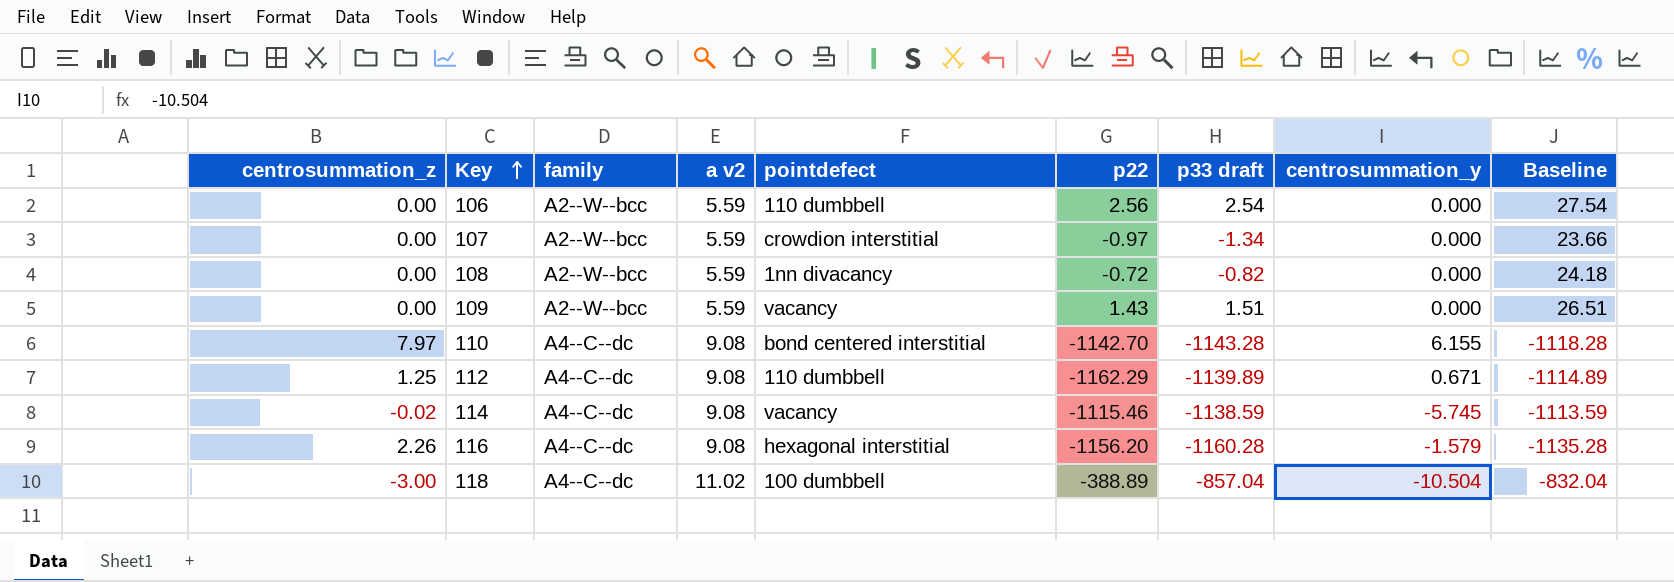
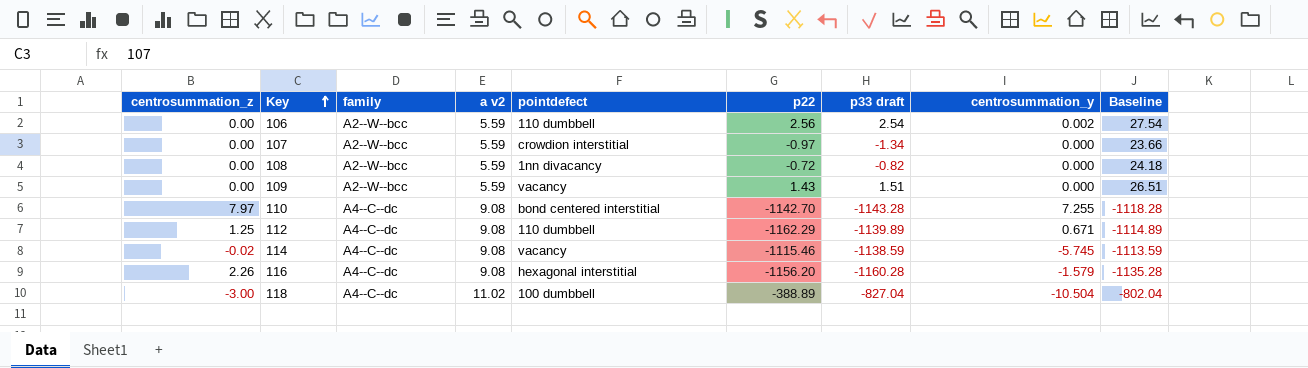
106 | centrosummation_y: 0.000 -> 0.002
110 | centrosummation_y: 6.155 -> 7.255
118 | p33 draft: -857.04 -> -827.04
118 | Baseline: -832.04 -> -802.04

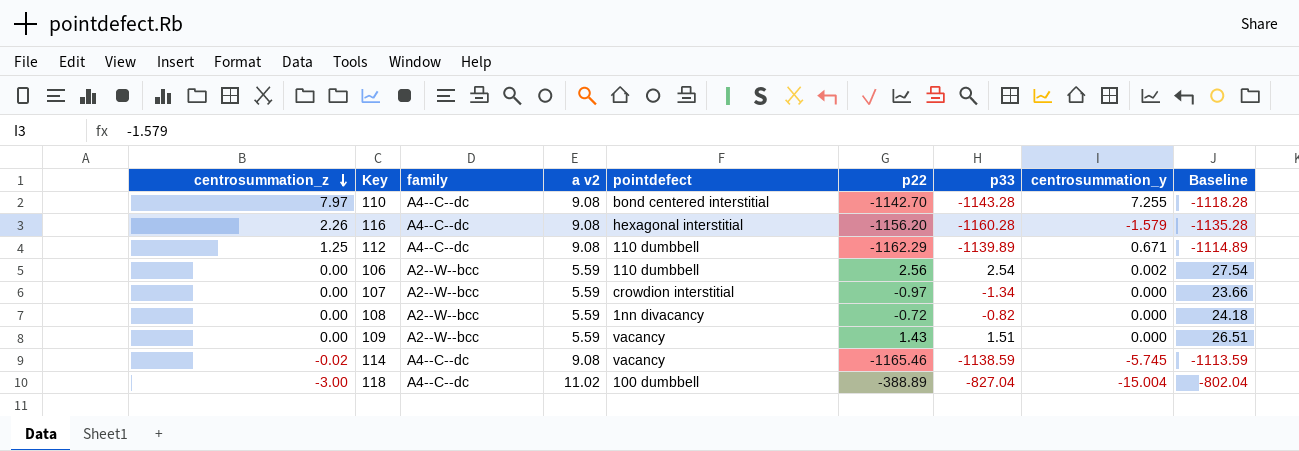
row order: Key ascending -> centrosummation_z descending
column name: p33 draft -> p33
114 | p22: -1115.46 -> -1165.46
118 | centrosummation_y: -10.504 -> -15.004

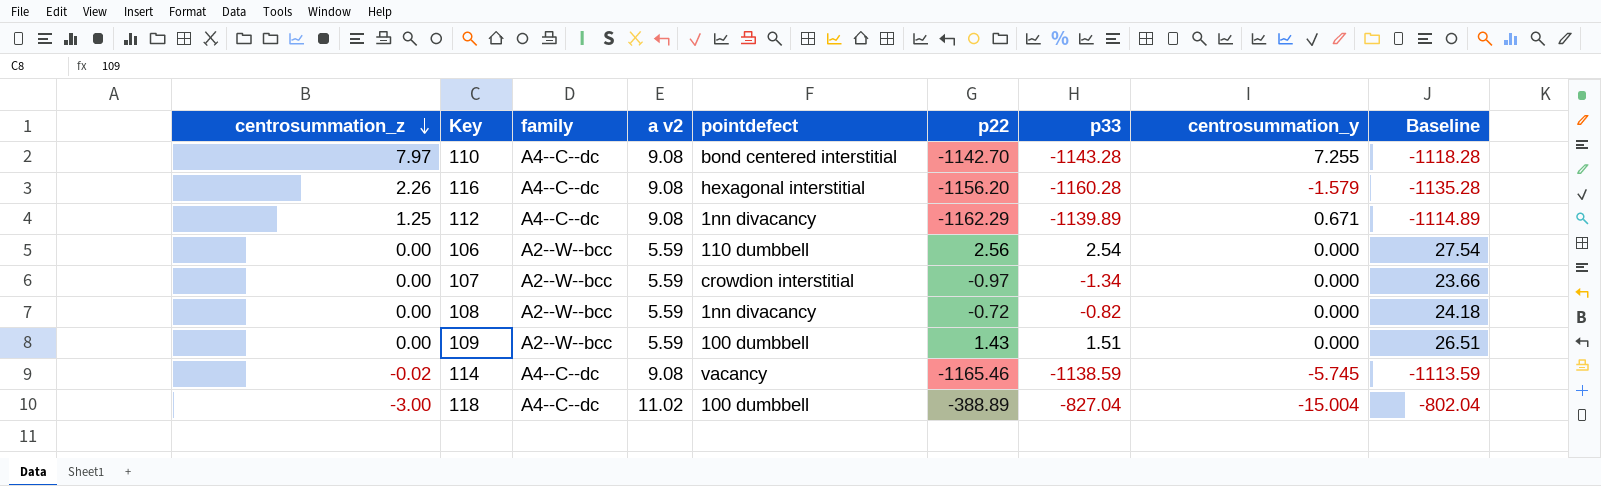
112 | pointdefect: 110 dumbbell -> 1nn divacancy
106 | centrosummation_y: 0.002 -> 0.000
109 | pointdefect: vacancy -> 100 dumbbell

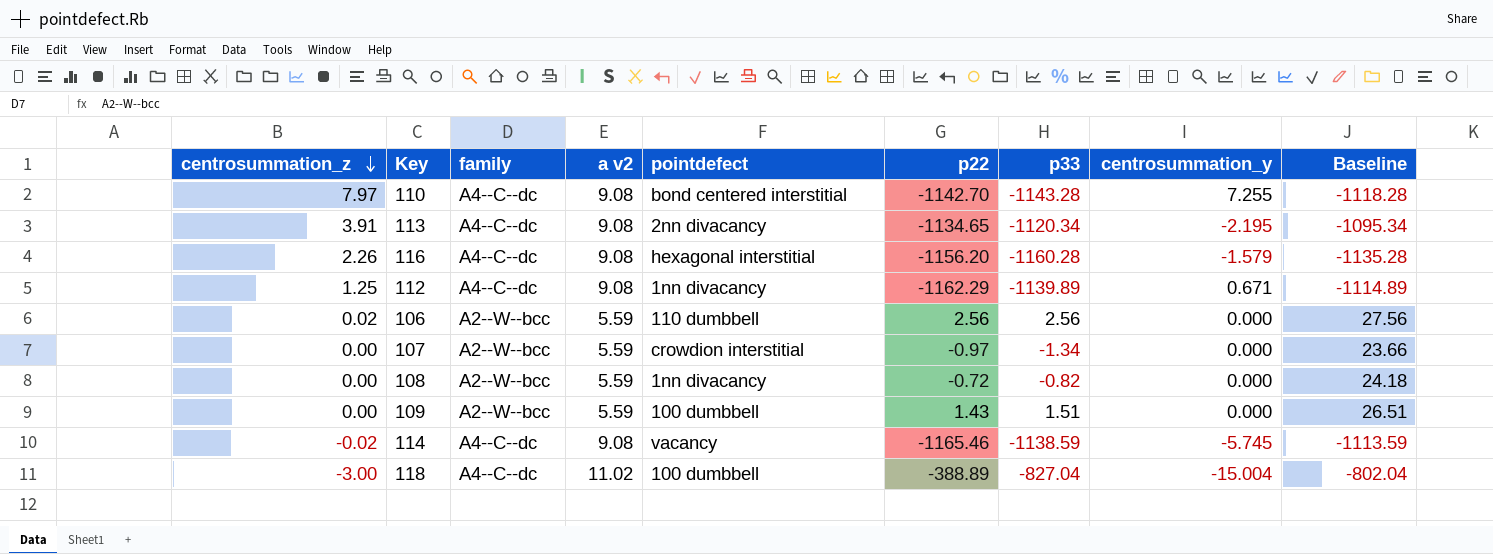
row 113: none -> 3.91 | A4--C--dc | 9.08 | 2nn divacancy | -1134.65 | -1120.34 | -2.195 | -1095.34
106 | centrosummation_z: 0.00 -> 0.02
106 | p33: 2.54 -> 2.56
106 | Baseline: 27.54 -> 27.56

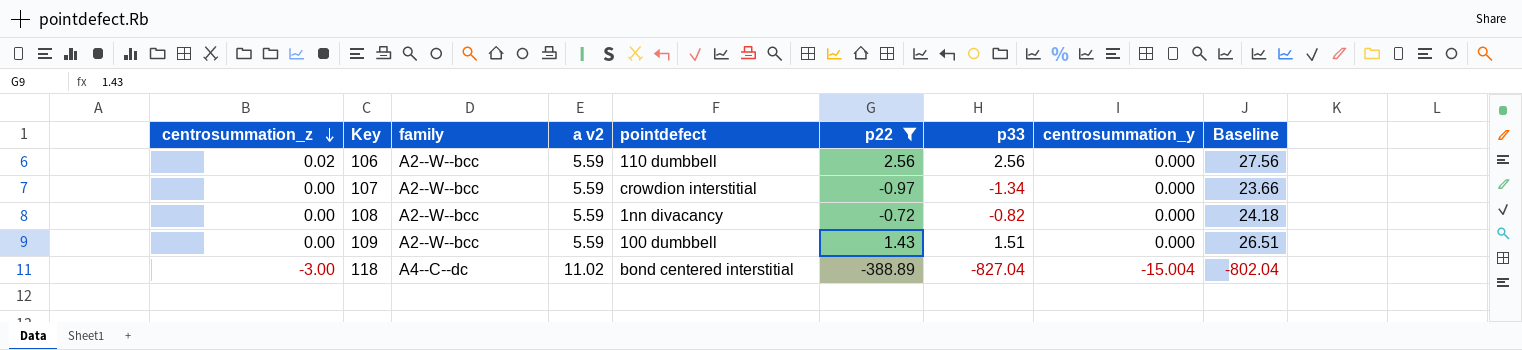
filter: none -> p22 >= -388.89
118 | pointdefect: 100 dumbbell -> bond centered interstitial

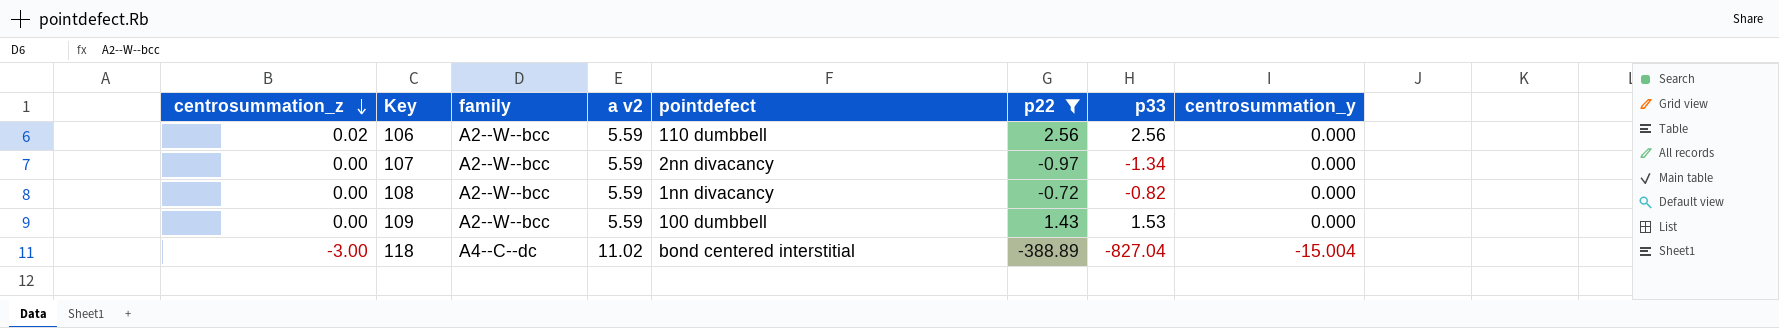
column Baseline | formula: [p33] + 25 -> none
107 | pointdefect: crowdion interstitial -> 2nn divacancy
109 | p33: 1.51 -> 1.53

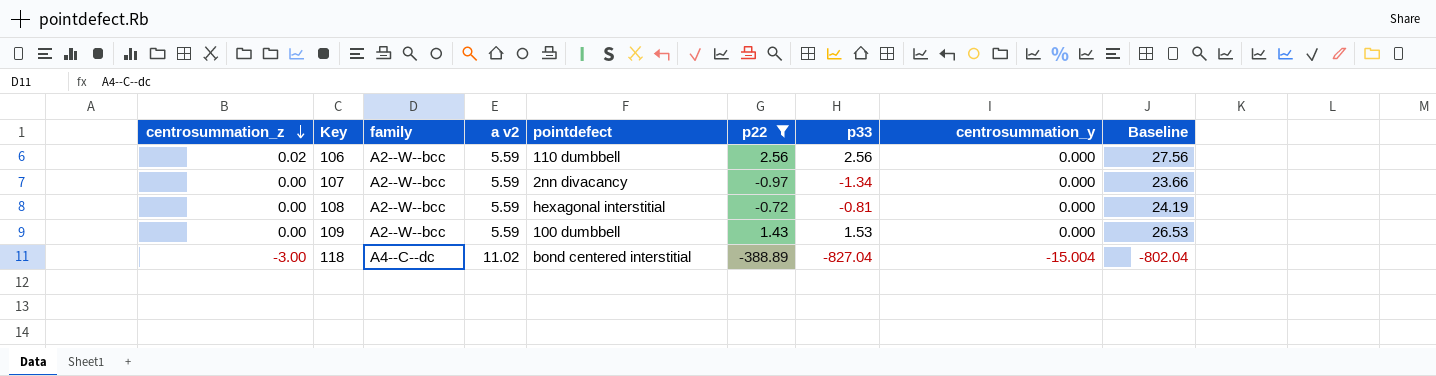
column Baseline | formula: none -> [p33] + 25
108 | pointdefect: 1nn divacancy -> hexagonal interstitial
108 | p33: -0.82 -> -0.81

